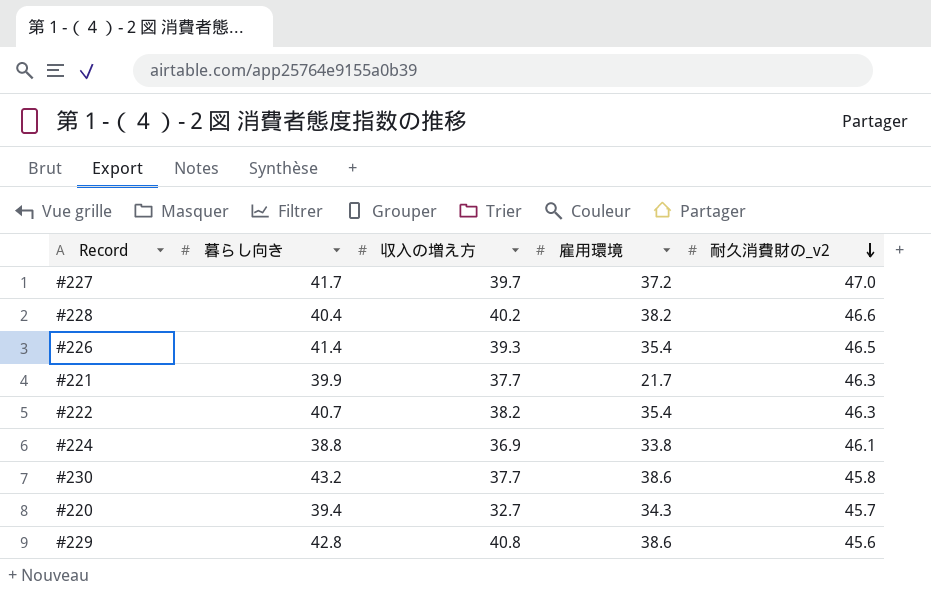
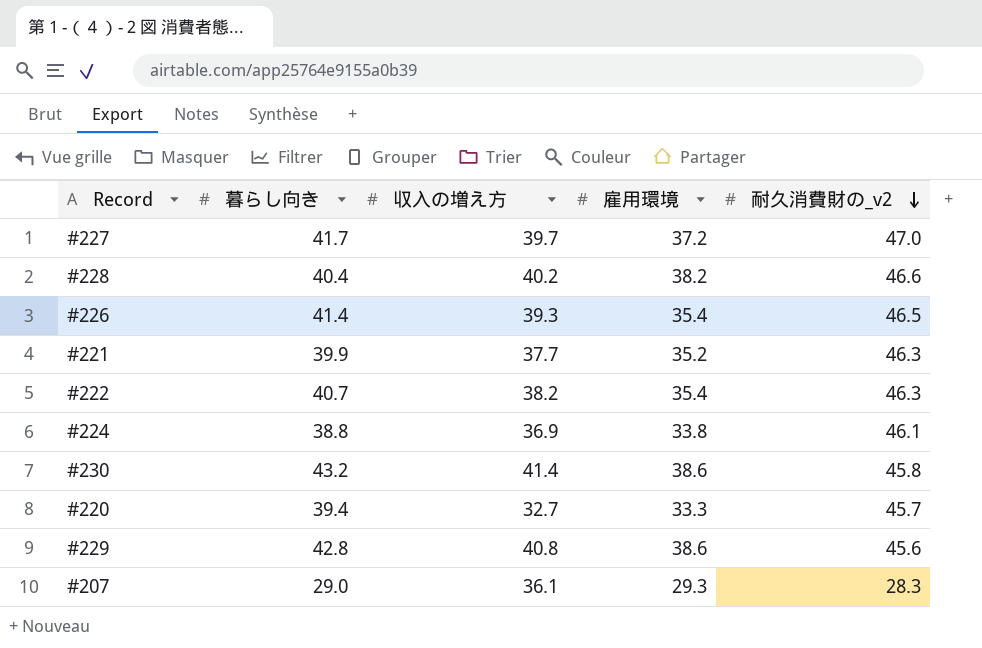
#221 | 雇用環境: 21.7 -> 35.2
#230 | 収入の増え方: 37.7 -> 41.4
#220 | 雇用環境: 34.3 -> 33.3
row #207: none -> 29.0 | 36.1 | 29.3 | 28.3

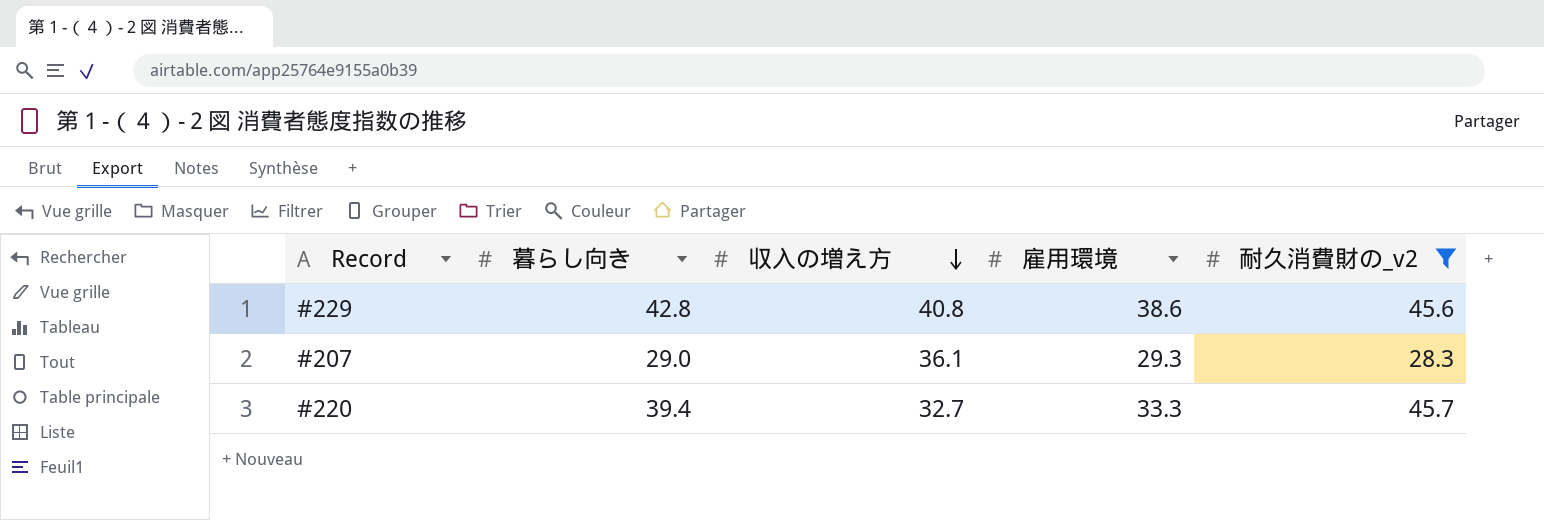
filter: none -> 耐久消費財の_v2 <= 45.7
row order: 耐久消費財の_v2 descending -> 収入の増え方 descending

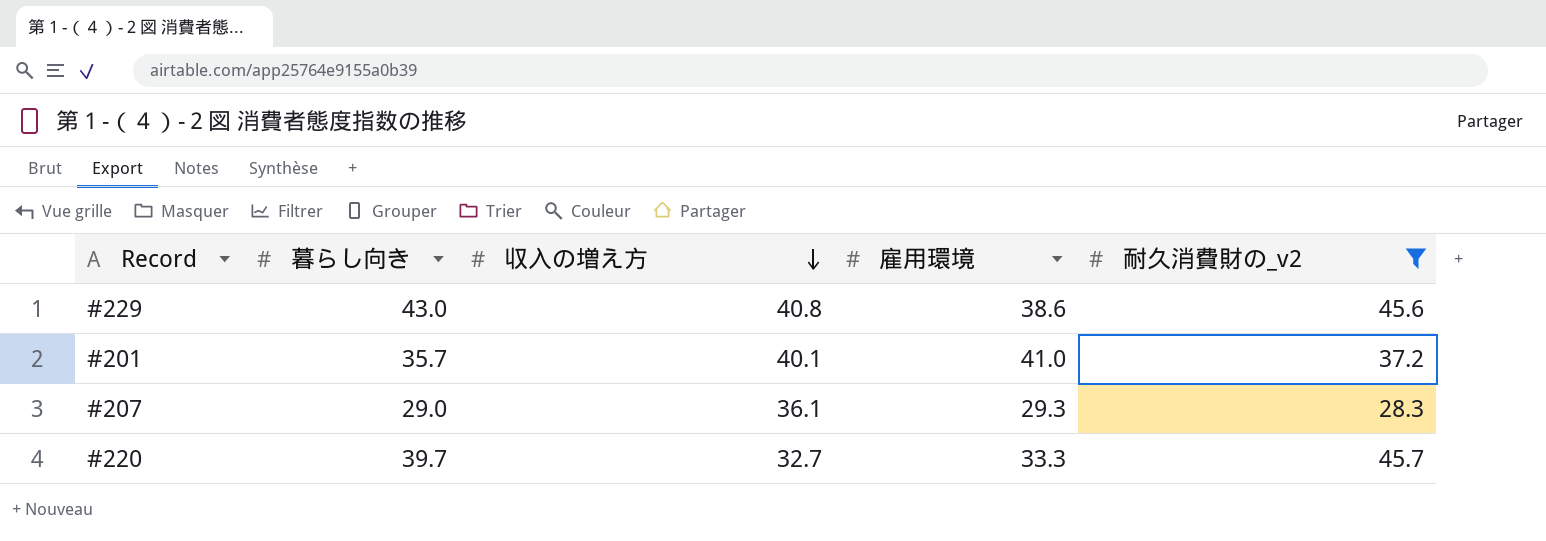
#229 | 暮らし向き: 42.8 -> 43.0
row #201: none -> 35.7 | 40.1 | 41.0 | 37.2
#220 | 暮らし向き: 39.4 -> 39.7

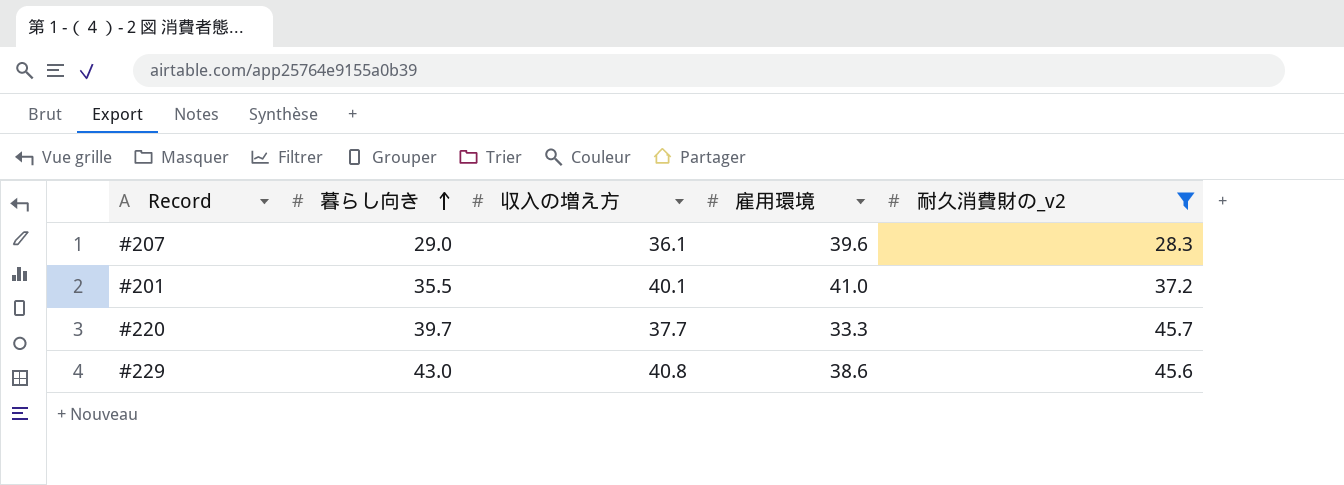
row order: 収入の増え方 descending -> 暮らし向き ascending
#207 | 雇用環境: 29.3 -> 39.6
#201 | 暮らし向き: 35.7 -> 35.5
#220 | 収入の増え方: 32.7 -> 37.7

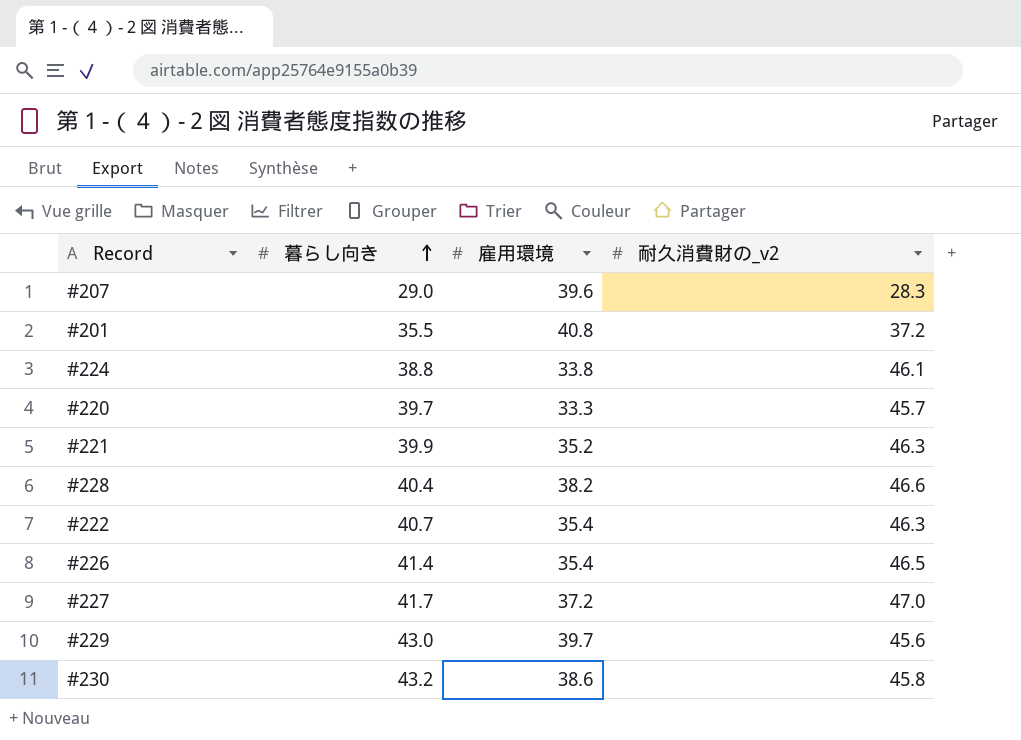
filter: 耐久消費財の_v2 <= 45.7 -> none
column 収入の増え方 | position: 3 -> none
#201 | 雇用環境: 41.0 -> 40.8
#229 | 雇用環境: 38.6 -> 39.7

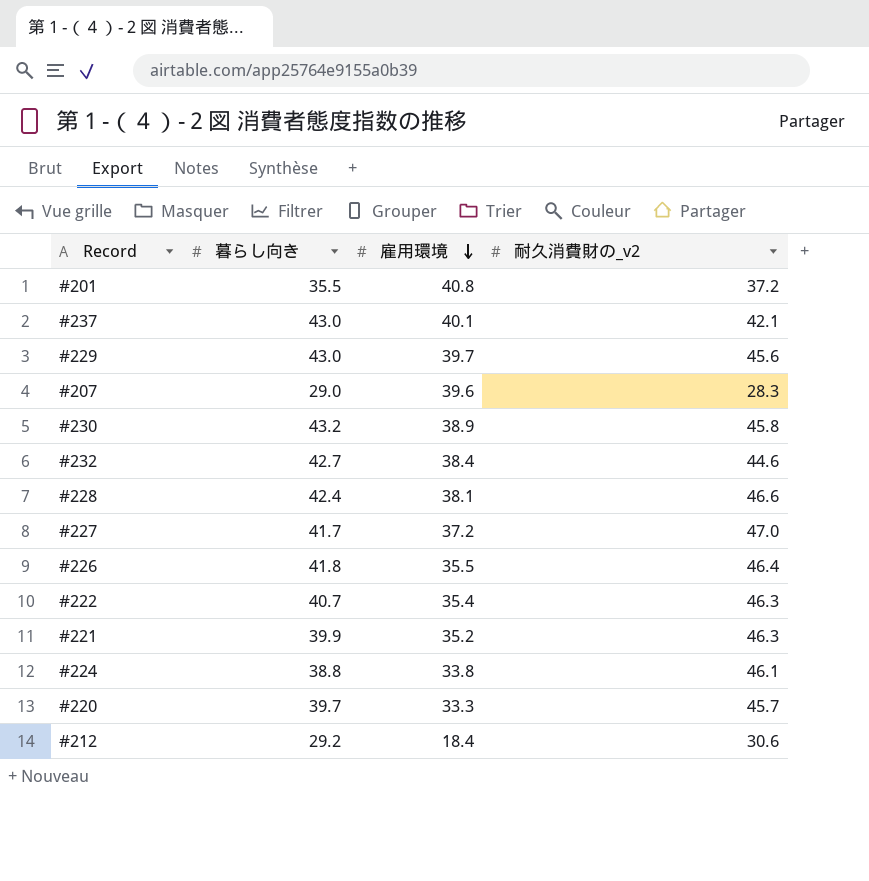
row order: 暮らし向き ascending -> 雇用環境 descending
row #237: none -> 43.0 | 40.1 | 42.1
#230 | 雇用環境: 38.6 -> 38.9
row #232: none -> 42.7 | 38.4 | 44.6
#228 | 暮らし向き: 40.4 -> 42.4
#228 | 雇用環境: 38.2 -> 38.1
#226 | 暮らし向き: 41.4 -> 41.8
#226 | 雇用環境: 35.4 -> 35.5
#226 | 耐久消費財の_v2: 46.5 -> 46.4
row #212: none -> 29.2 | 18.4 | 30.6

